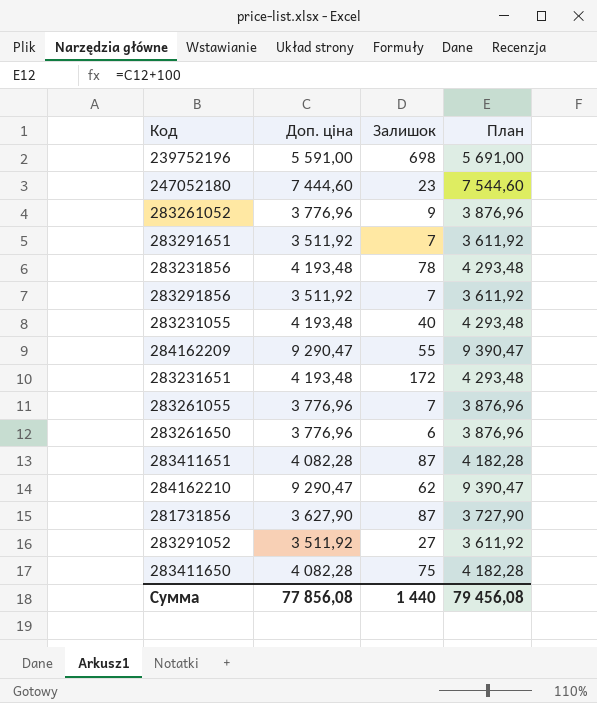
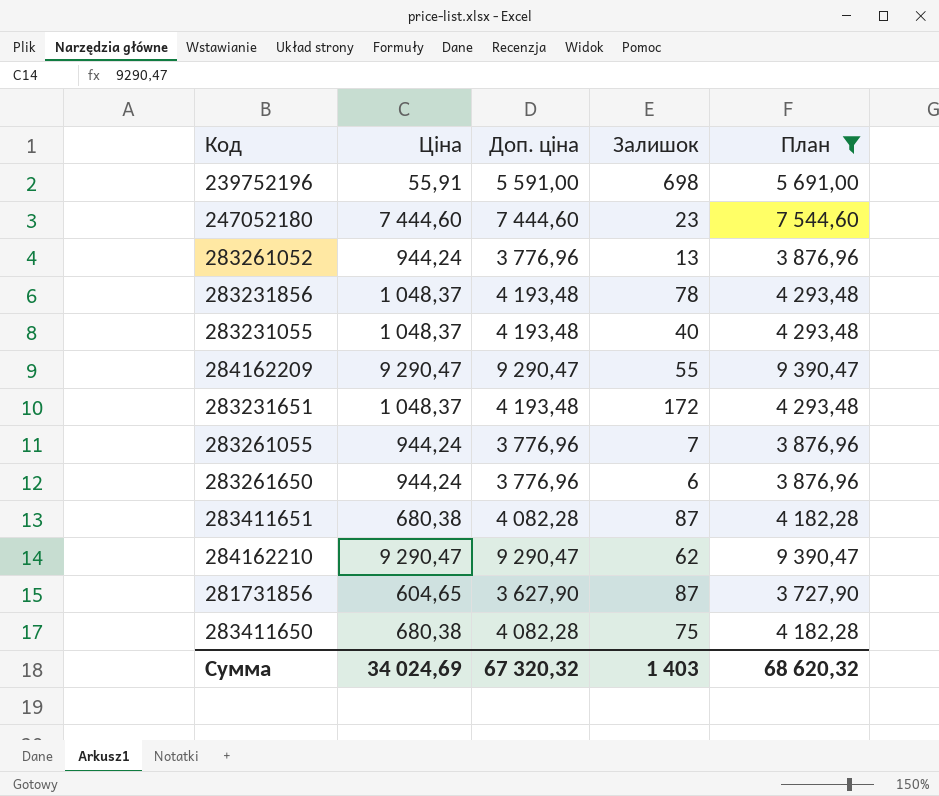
filter: none -> План != 3 611,92
column Ціна | position: none -> 2
283261052 | Залишок: 9 -> 13
Сумма | Доп. ціна: 77 856,08 -> 67 320,32
Сумма | Залишок: 1 440 -> 1 403
Сумма | План: 79 456,08 -> 68 620,32

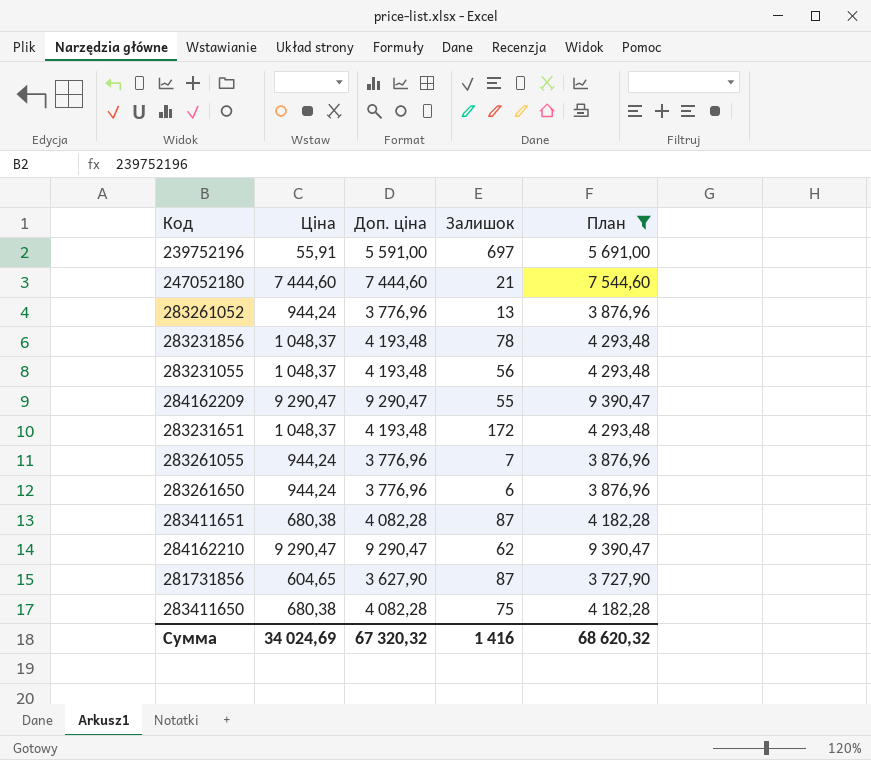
239752196 | Залишок: 698 -> 697
247052180 | Залишок: 23 -> 21
283231055 | Залишок: 40 -> 56
Сумма | Залишок: 1 403 -> 1 416

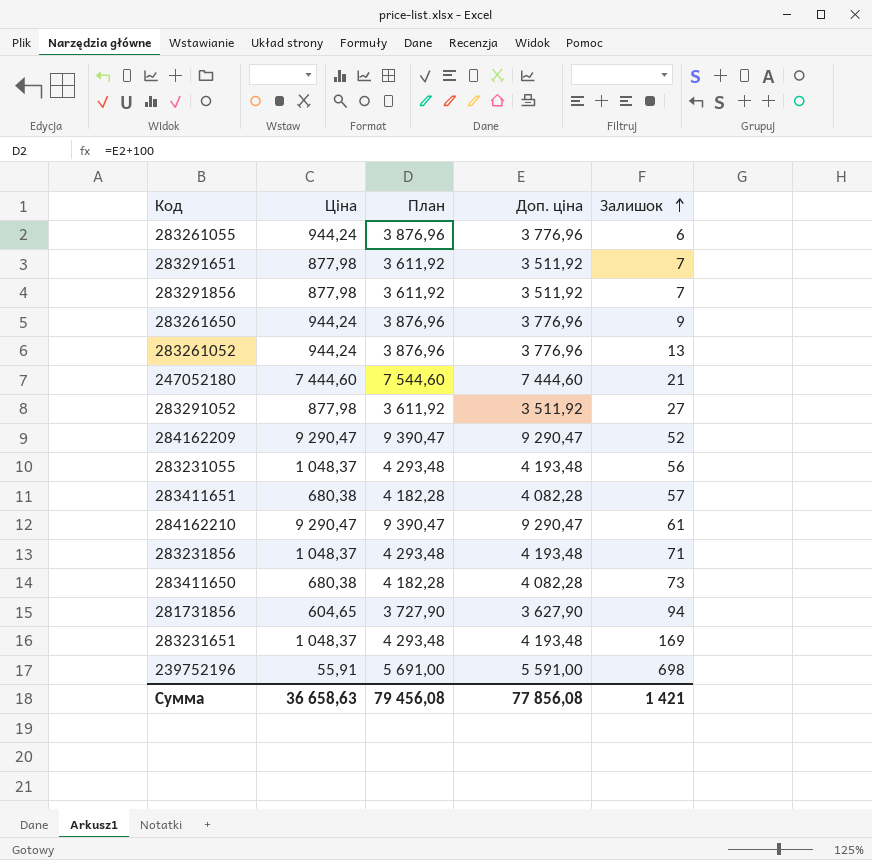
filter: План != 3 611,92 -> none
row order: none -> Залишок ascending
column План | position: 5 -> 3
283261055 | Залишок: 7 -> 6
283261650 | Залишок: 6 -> 9
284162209 | Залишок: 55 -> 52
283411651 | Залишок: 87 -> 57
284162210 | Залишок: 62 -> 61
283231856 | Залишок: 78 -> 71
283411650 | Залишок: 75 -> 73
281731856 | Залишок: 87 -> 94
283231651 | Залишок: 172 -> 169
239752196 | Залишок: 697 -> 698
Сумма | Ціна: 34 024,69 -> 36 658,63
Сумма | План: 68 620,32 -> 79 456,08
Сумма | Доп. ціна: 67 320,32 -> 77 856,08
Сумма | Залишок: 1 416 -> 1 421

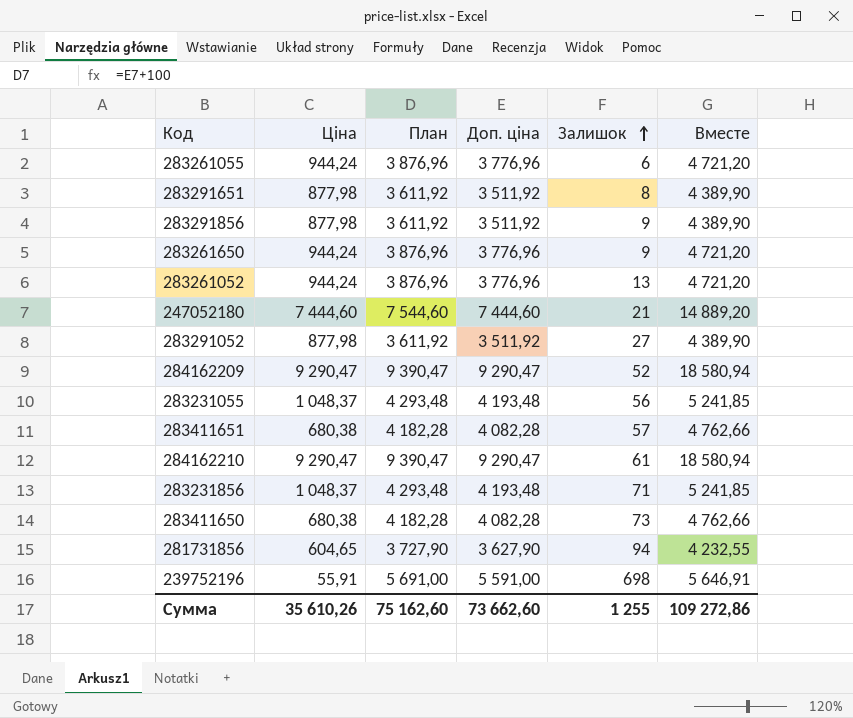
column Вместе | formula: none -> [Ціна] + [Доп. ціна]
row 283231651: 1 048,37 | 4 293,48 | 4 193,48 | 169 -> none
283291651 | Залишок: 7 -> 8
283291856 | Залишок: 7 -> 9
Сумма | Ціна: 36 658,63 -> 35 610,26
Сумма | План: 79 456,08 -> 75 162,60
Сумма | Доп. ціна: 77 856,08 -> 73 662,60
Сумма | Залишок: 1 421 -> 1 255

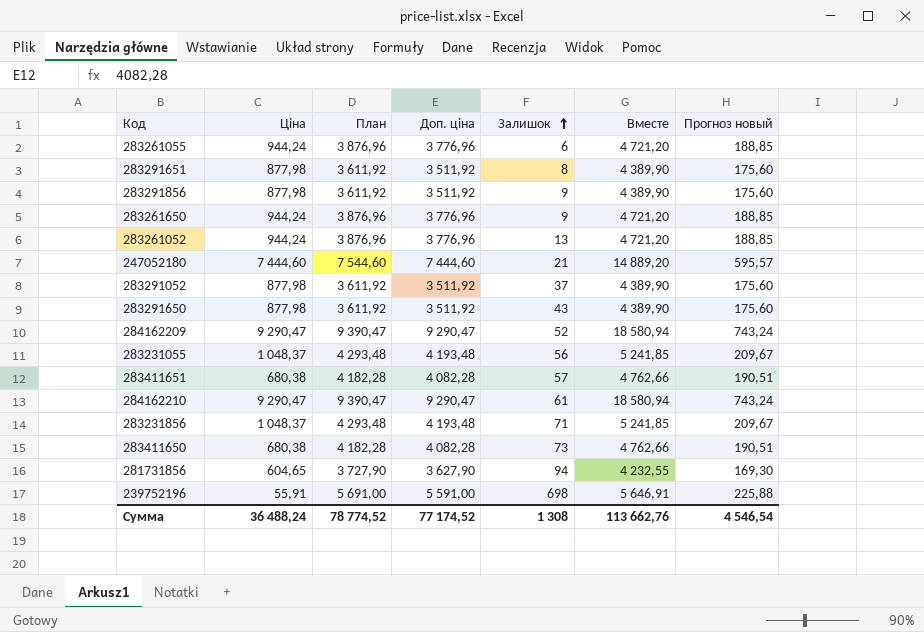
column Прогноз новый | formula: none -> [Вместе] * 0,04
283291052 | Залишок: 27 -> 37
row 283291650: none -> 877,98 | 3 611,92 | 3 511,92 | 43 | 4 389,90 | 175,60
Сумма | Ціна: 35 610,26 -> 36 488,24
Сумма | План: 75 162,60 -> 78 774,52
Сумма | Доп. ціна: 73 662,60 -> 77 174,52
Сумма | Залишок: 1 255 -> 1 308
Сумма | Вместе: 109 272,86 -> 113 662,76

